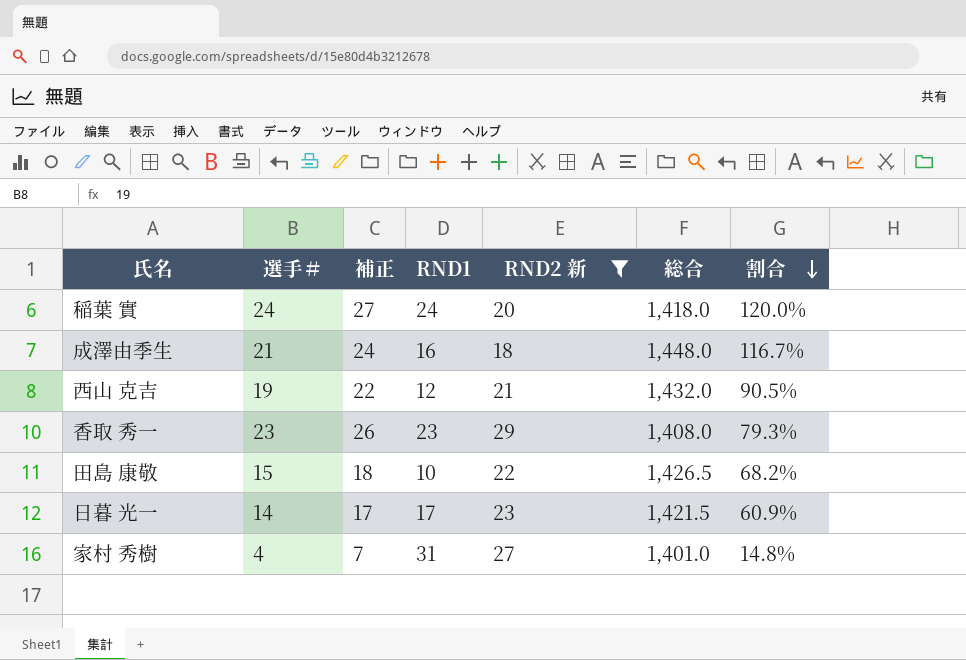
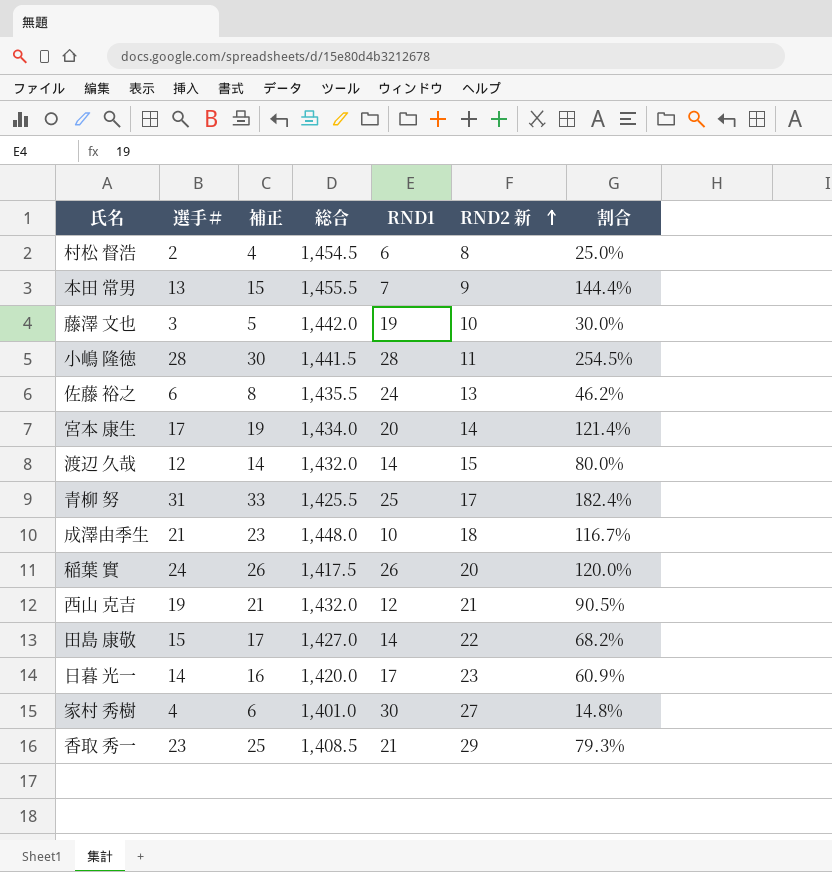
filter: RND2 新 >= 18 -> none
row order: 割合 descending -> RND2 新 ascending
column 補正 | formula: [選手＃] + 3 -> [選手＃] + 2
column 総合 | position: 6 -> 4
成澤由季生 | RND1: 16 -> 10
稲葉 實 | 総合: 1,418.0 -> 1,417.5
稲葉 實 | RND1: 24 -> 26
田島 康敬 | 総合: 1,426.5 -> 1,427.0
田島 康敬 | RND1: 10 -> 14
日暮 光一 | 総合: 1,421.5 -> 1,420.0
家村 秀樹 | RND1: 31 -> 30
香取 秀一 | 総合: 1,408.0 -> 1,408.5
香取 秀一 | RND1: 23 -> 21

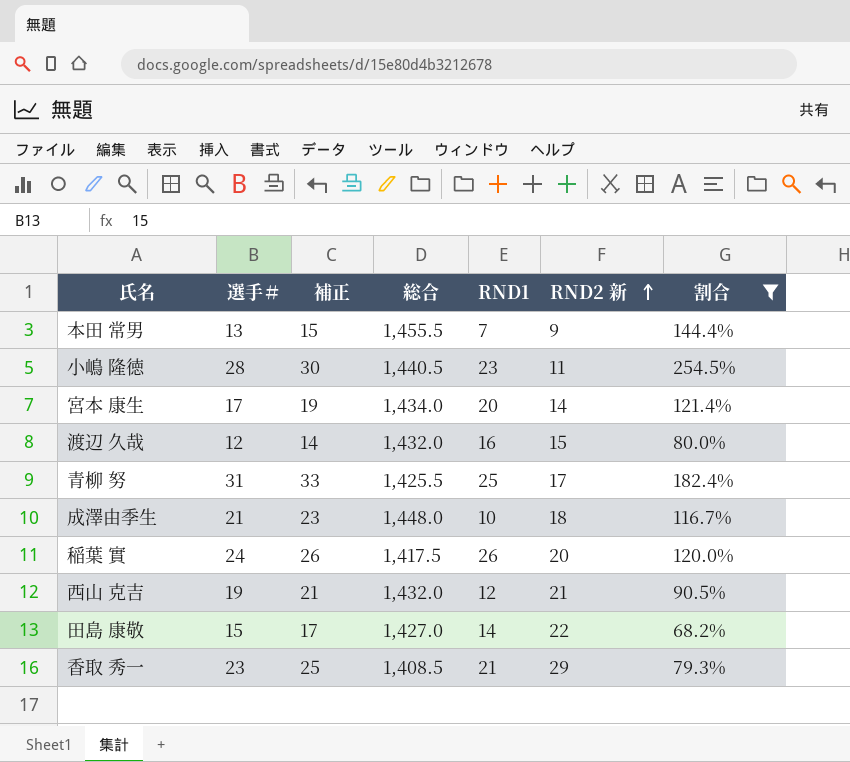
filter: none -> 割合 >= 68.2%
小嶋 隆徳 | 総合: 1,441.5 -> 1,440.5
小嶋 隆徳 | RND1: 28 -> 23
渡辺 久哉 | RND1: 14 -> 16

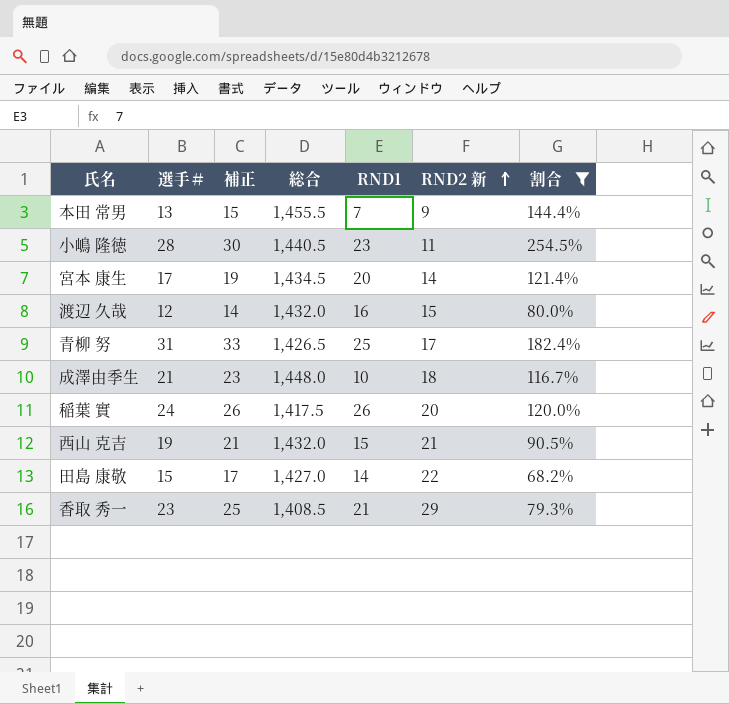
宮本 康生 | 総合: 1,434.0 -> 1,434.5
青柳 努 | 総合: 1,425.5 -> 1,426.5
西山 克吉 | RND1: 12 -> 15

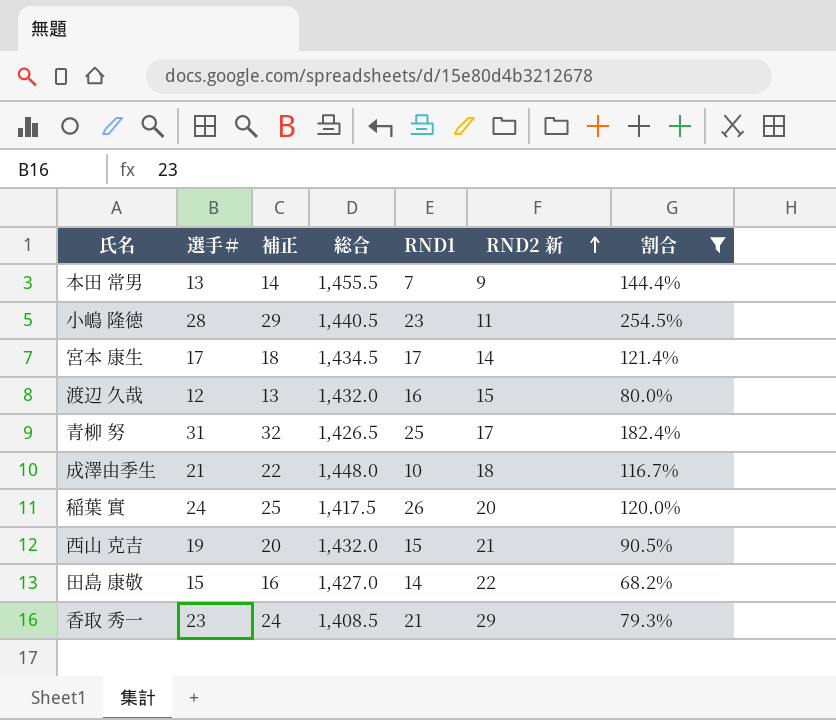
column 補正 | formula: [選手＃] + 2 -> [選手＃] + 1
宮本 康生 | RND1: 20 -> 17

